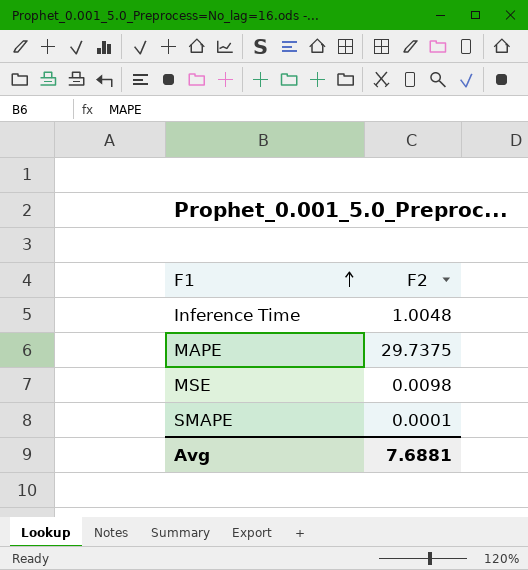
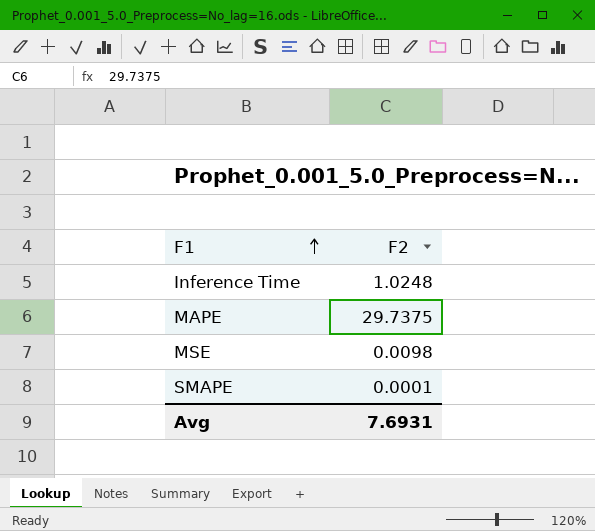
Inference Time | F2: 1.0048 -> 1.0248
Avg | F2: 7.6881 -> 7.6931

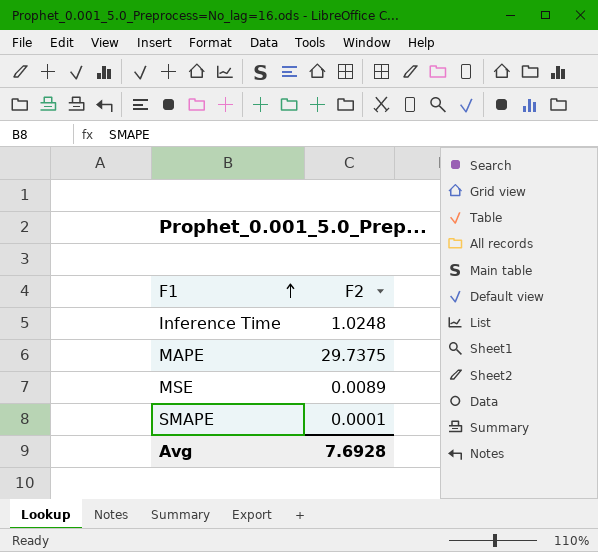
MSE | F2: 0.0098 -> 0.0089
Avg | F2: 7.6931 -> 7.6928

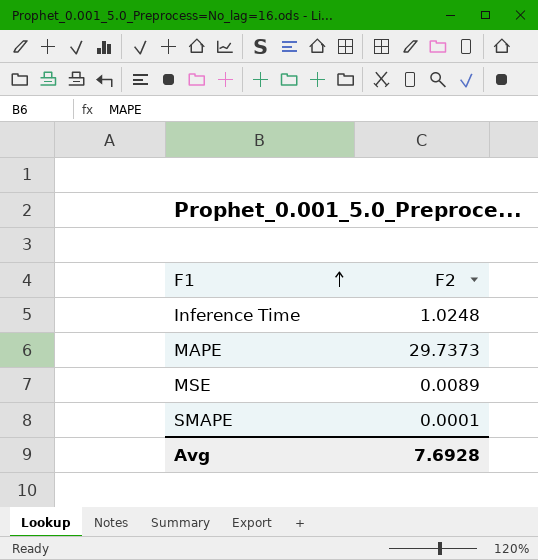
MAPE | F2: 29.7375 -> 29.7373

